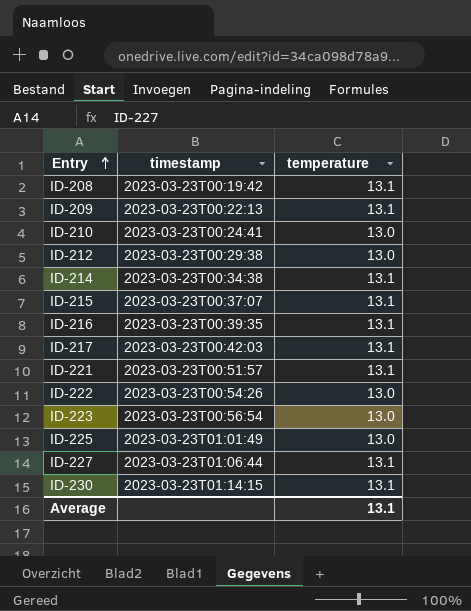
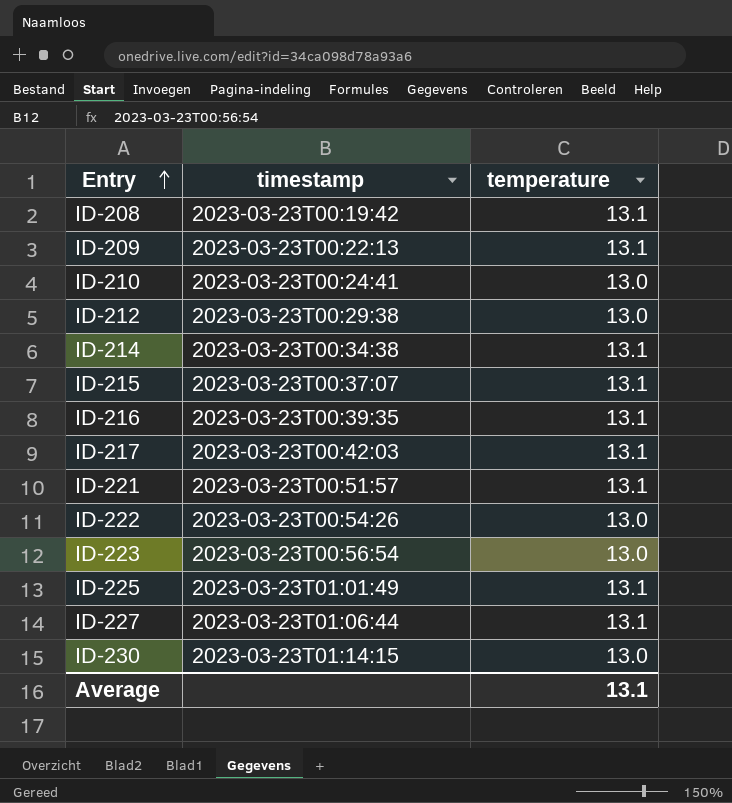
ID-225 | temperature: 13.0 -> 13.1
ID-230 | temperature: 13.1 -> 13.0

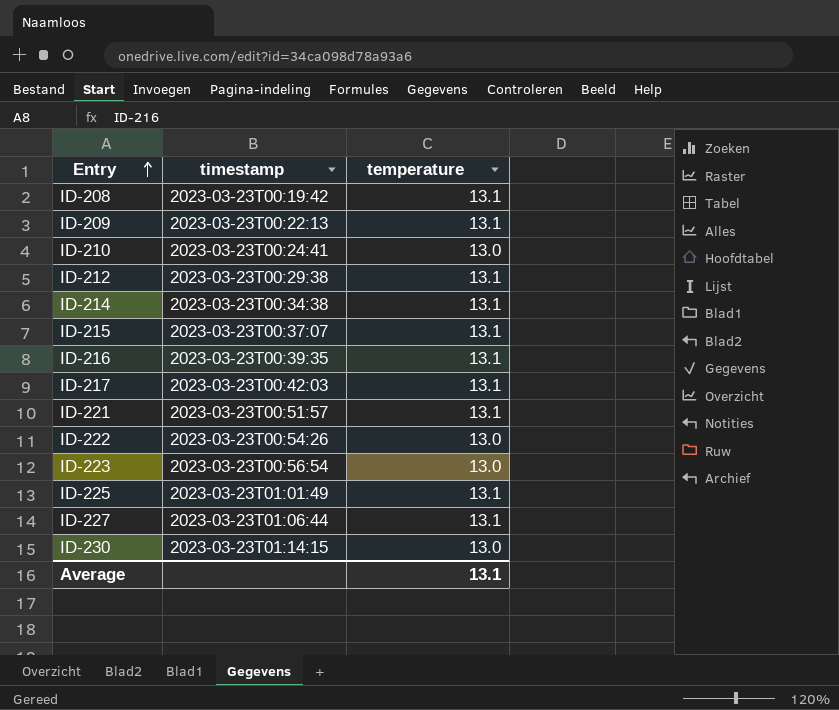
ID-212 | temperature: 13.0 -> 13.1

